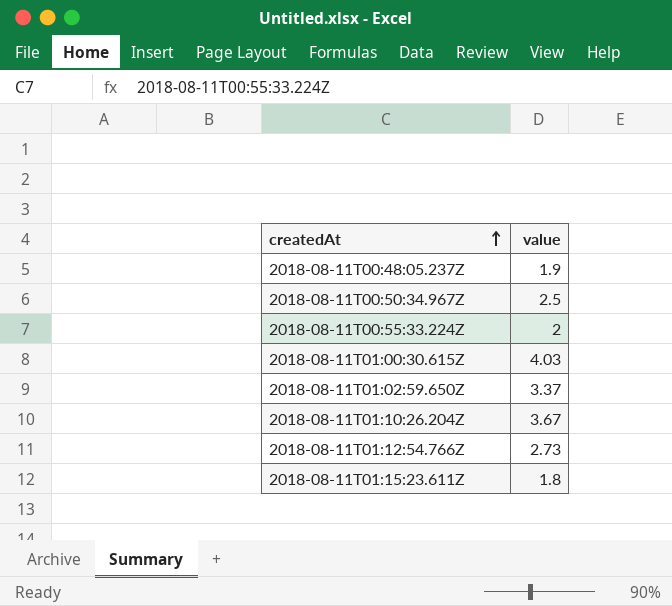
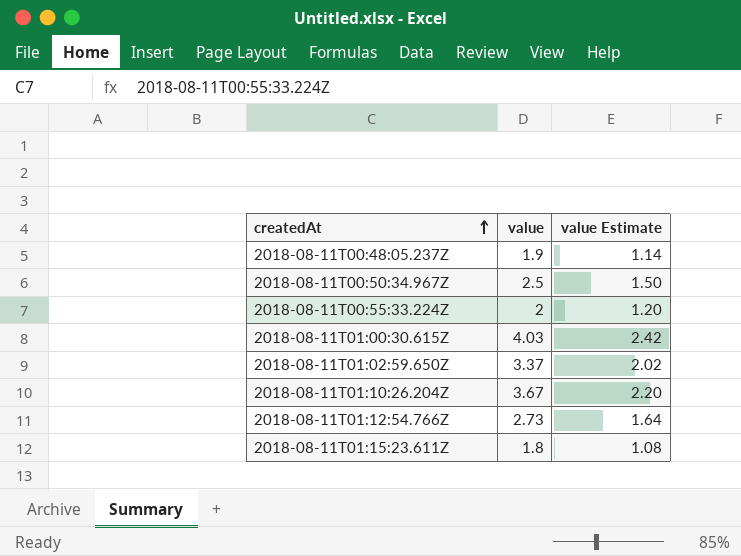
column value Estimate | formula: none -> [value] * 0.6

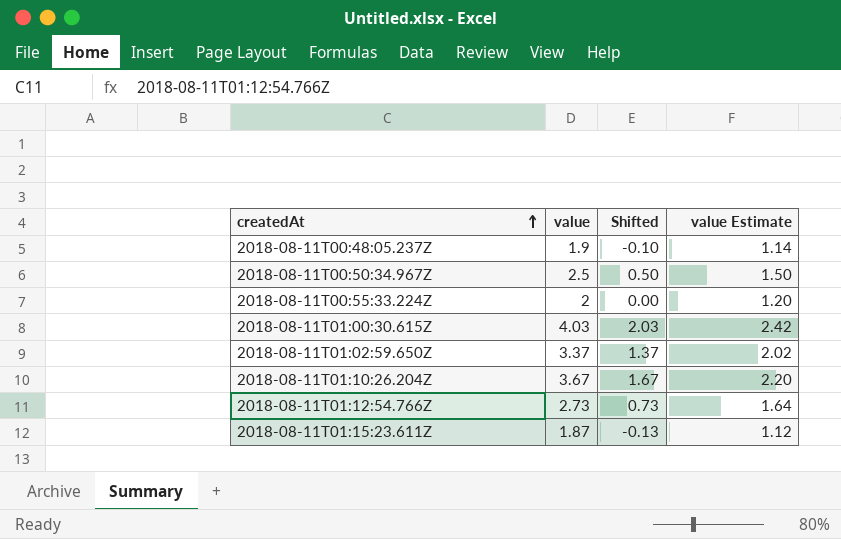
column Shifted | formula: none -> [value] - 2
2018-08-11T01:15:23.611Z | value: 1.8 -> 1.87
2018-08-11T01:15:23.611Z | value Estimate: 1.08 -> 1.12

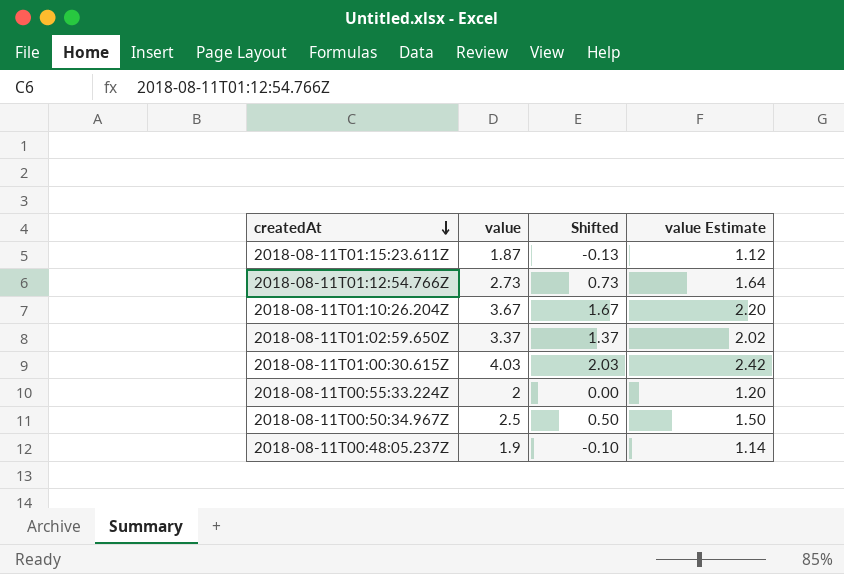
row order: createdAt ascending -> createdAt descending

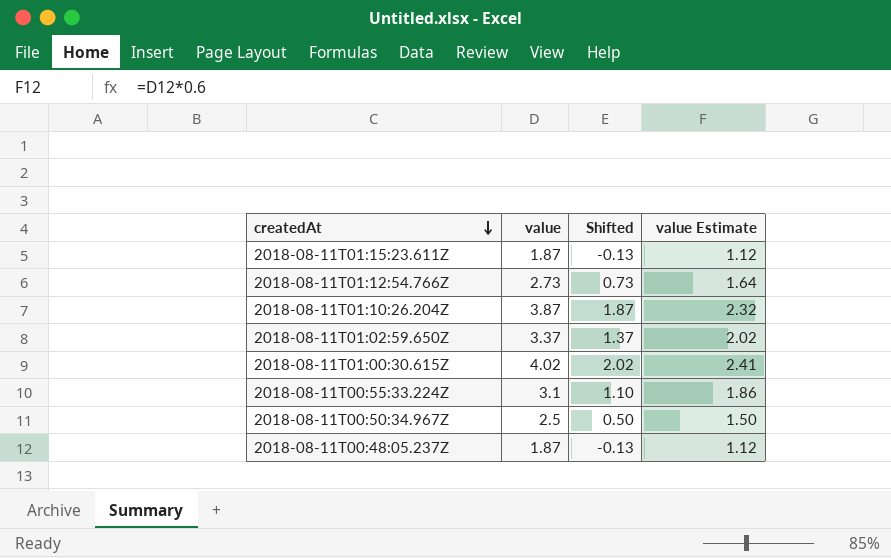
2018-08-11T01:10:26.204Z | value: 3.67 -> 3.87
2018-08-11T01:10:26.204Z | Shifted: 1.67 -> 1.87
2018-08-11T01:10:26.204Z | value Estimate: 2.20 -> 2.32
2018-08-11T01:00:30.615Z | value: 4.03 -> 4.02
2018-08-11T01:00:30.615Z | Shifted: 2.03 -> 2.02
2018-08-11T01:00:30.615Z | value Estimate: 2.42 -> 2.41
2018-08-11T00:55:33.224Z | value: 2 -> 3.1
2018-08-11T00:55:33.224Z | Shifted: 0.00 -> 1.10
2018-08-11T00:55:33.224Z | value Estimate: 1.20 -> 1.86
2018-08-11T00:48:05.237Z | value: 1.9 -> 1.87
2018-08-11T00:48:05.237Z | Shifted: -0.10 -> -0.13
2018-08-11T00:48:05.237Z | value Estimate: 1.14 -> 1.12

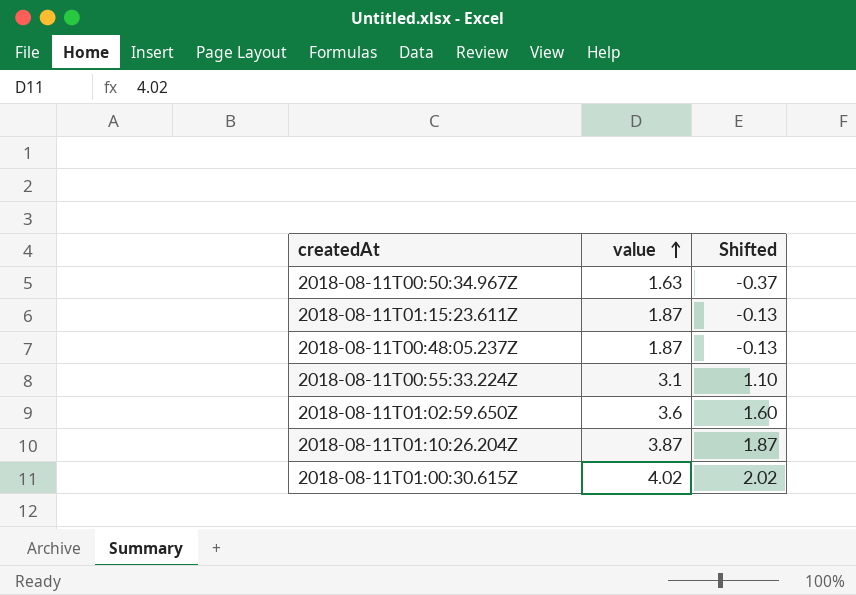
row order: createdAt descending -> value ascending
column value Estimate | formula: [value] * 0.6 -> none
row 2018-08-11T01:12:54.766Z: 2.73 | 0.73 | 1.64 -> none
2018-08-11T00:50:34.967Z | value: 2.5 -> 1.63
2018-08-11T00:50:34.967Z | Shifted: 0.50 -> -0.37
2018-08-11T01:02:59.650Z | value: 3.37 -> 3.6
2018-08-11T01:02:59.650Z | Shifted: 1.37 -> 1.60

